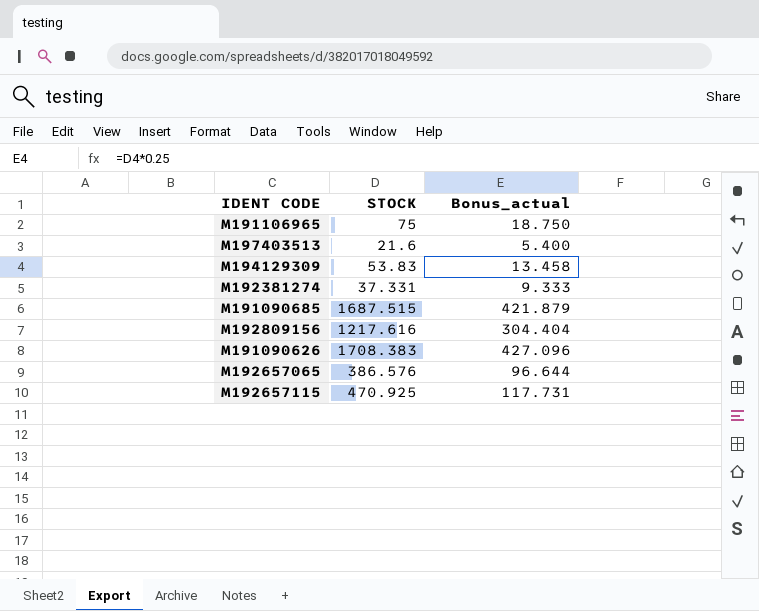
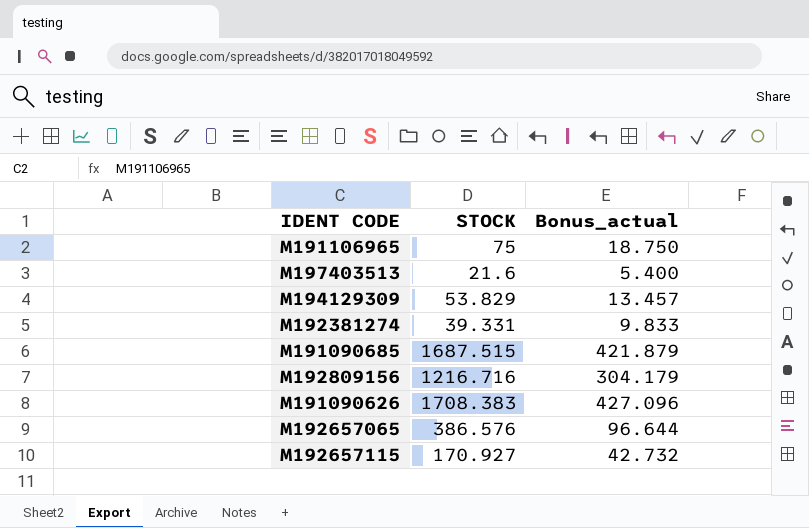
M194129309 | STOCK: 53.83 -> 53.829
M194129309 | Bonus_actual: 13.458 -> 13.457
M192381274 | STOCK: 37.331 -> 39.331
M192381274 | Bonus_actual: 9.333 -> 9.833
M192809156 | STOCK: 1217.616 -> 1216.716
M192809156 | Bonus_actual: 304.404 -> 304.179
M192657115 | STOCK: 470.925 -> 170.927
M192657115 | Bonus_actual: 117.731 -> 42.732

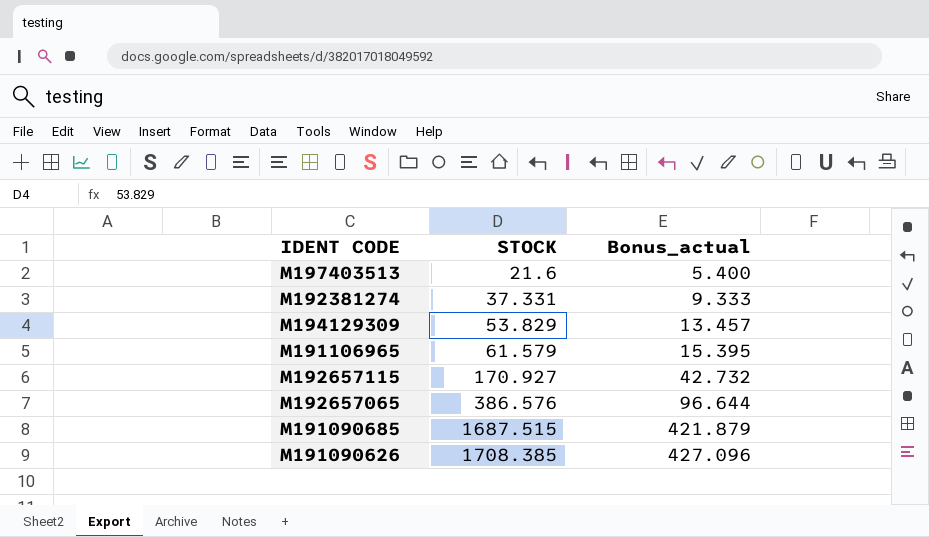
row order: none -> STOCK ascending
row M192809156: 1216.716 | 304.179 -> none
M192381274 | STOCK: 39.331 -> 37.331
M192381274 | Bonus_actual: 9.833 -> 9.333
M191106965 | STOCK: 75 -> 61.579
M191106965 | Bonus_actual: 18.750 -> 15.395
M191090626 | STOCK: 1708.383 -> 1708.385

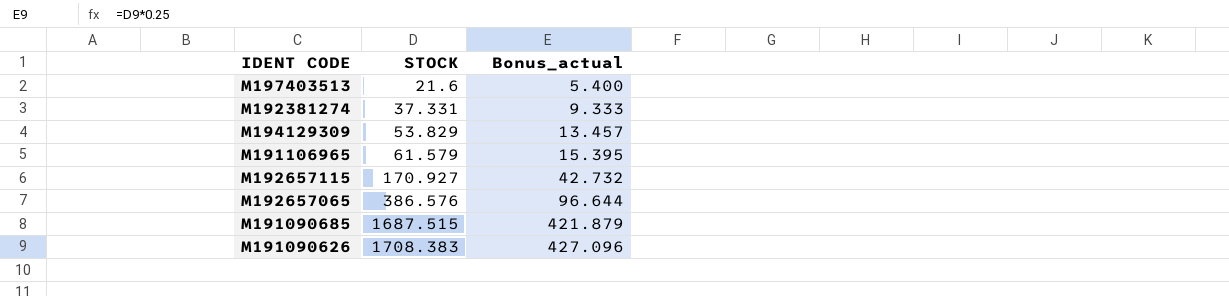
M191090626 | STOCK: 1708.385 -> 1708.383

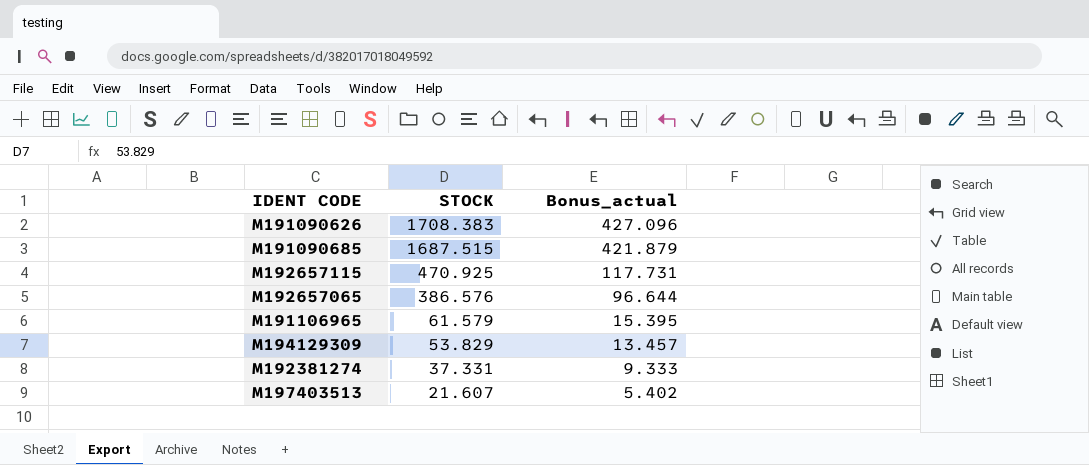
row order: STOCK ascending -> STOCK descending
M192657115 | STOCK: 170.927 -> 470.925
M192657115 | Bonus_actual: 42.732 -> 117.731
M197403513 | STOCK: 21.6 -> 21.607
M197403513 | Bonus_actual: 5.400 -> 5.402

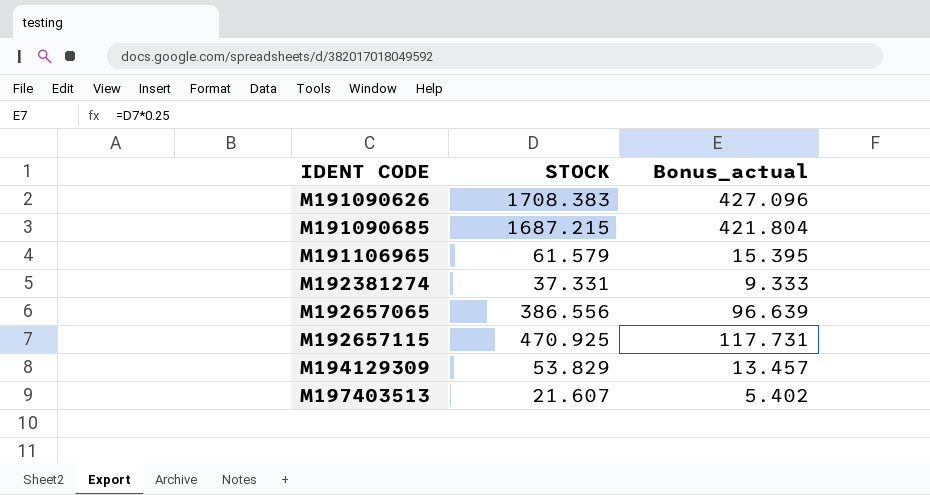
row order: STOCK descending -> IDENT CODE ascending
M191090685 | STOCK: 1687.515 -> 1687.215
M191090685 | Bonus_actual: 421.879 -> 421.804
M192657065 | STOCK: 386.576 -> 386.556
M192657065 | Bonus_actual: 96.644 -> 96.639

